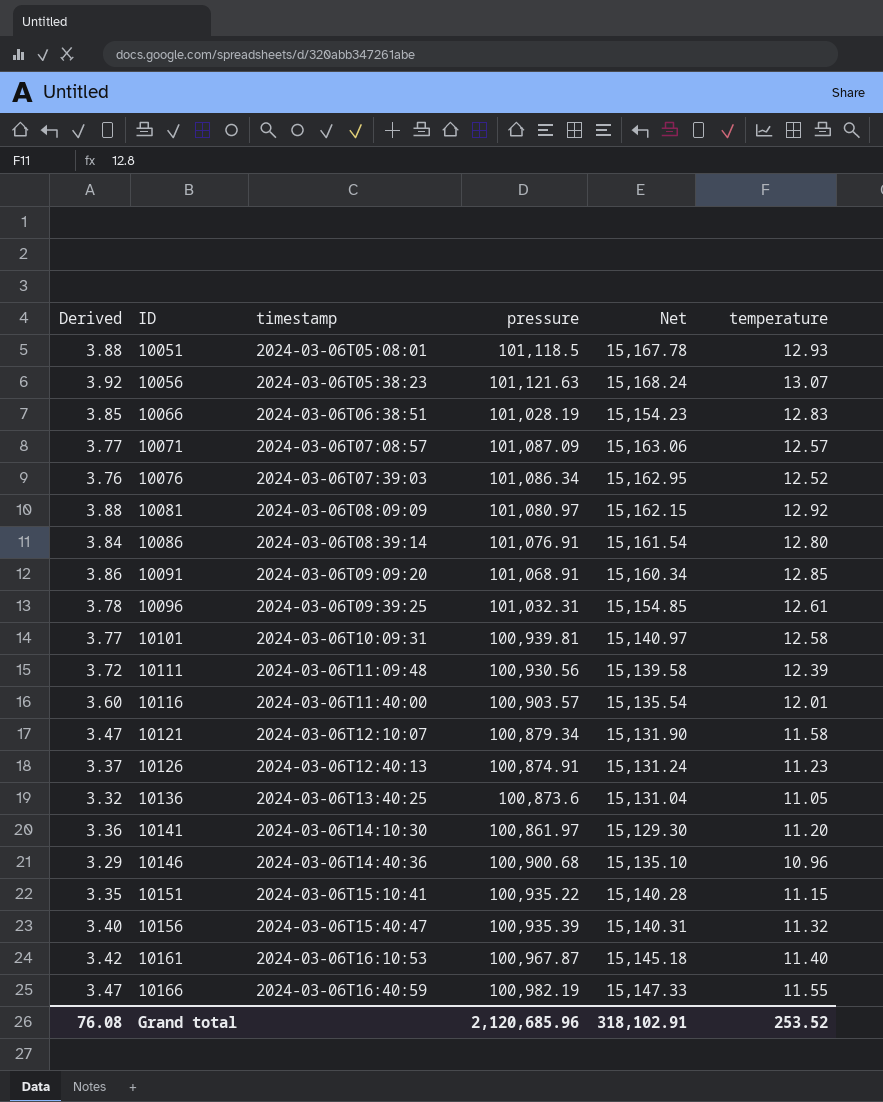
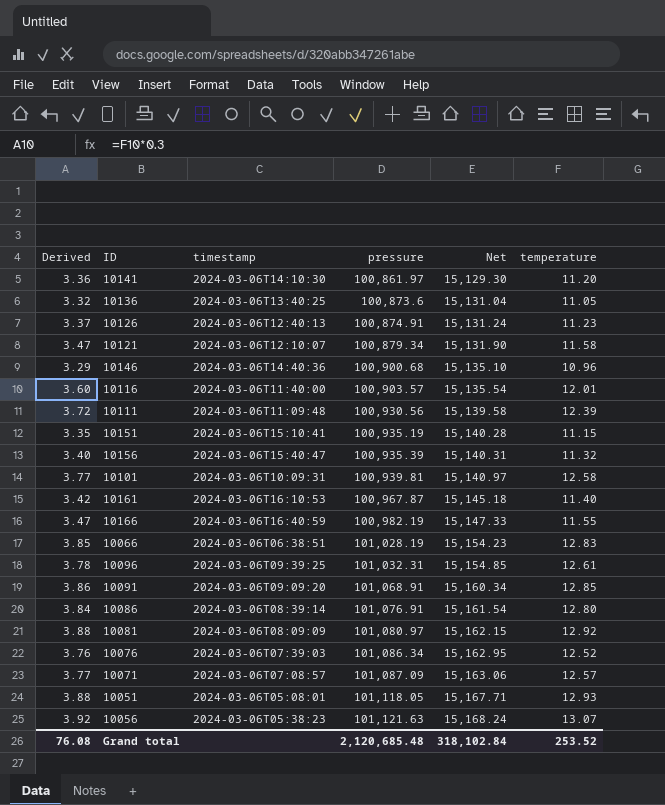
row order: ID ascending -> pressure ascending
10151 | pressure: 100,935.22 -> 100,935.19
10051 | pressure: 101,118.5 -> 101,118.05
10051 | Net: 15,167.78 -> 15,167.71
Grand total | pressure: 2,120,685.96 -> 2,120,685.48
Grand total | Net: 318,102.91 -> 318,102.84

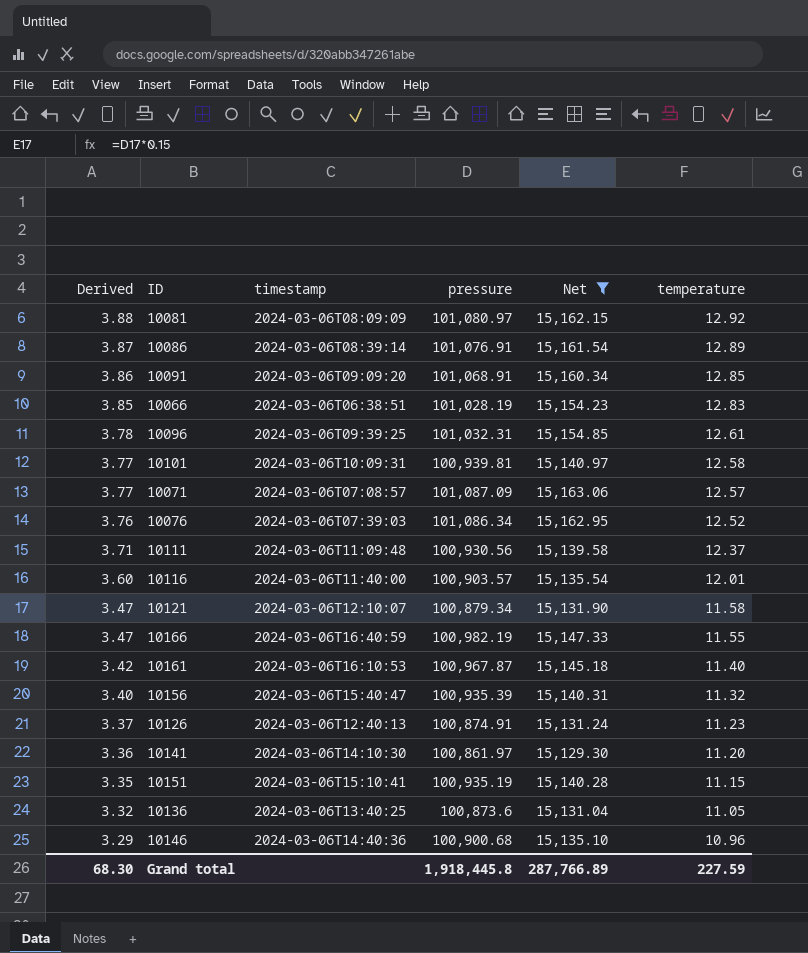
filter: none -> Net <= 15,163.06
row order: pressure ascending -> Derived descending
10086 | Derived: 3.84 -> 3.87
10086 | temperature: 12.80 -> 12.89
10111 | Derived: 3.72 -> 3.71
10111 | temperature: 12.39 -> 12.37
Grand total | Derived: 76.08 -> 68.30
Grand total | pressure: 2,120,685.48 -> 1,918,445.8
Grand total | Net: 318,102.84 -> 287,766.89
Grand total | temperature: 253.52 -> 227.59

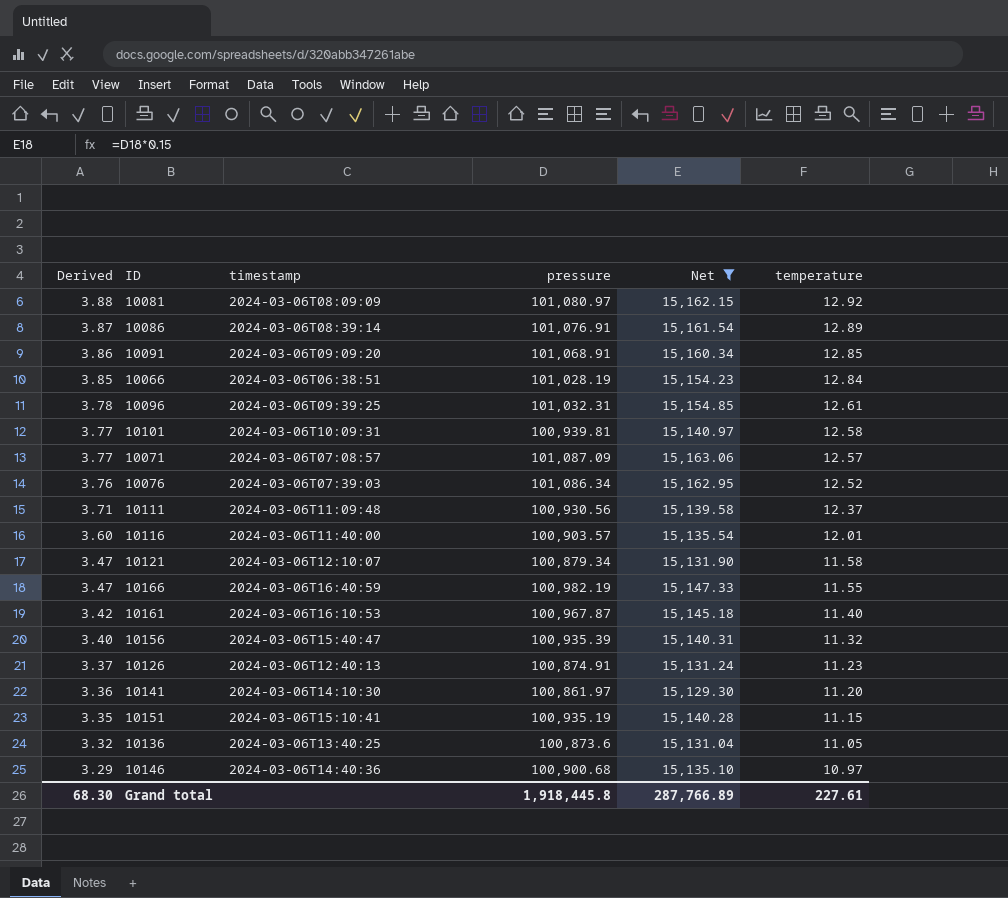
10066 | temperature: 12.83 -> 12.84
10146 | temperature: 10.96 -> 10.97
Grand total | temperature: 227.59 -> 227.61

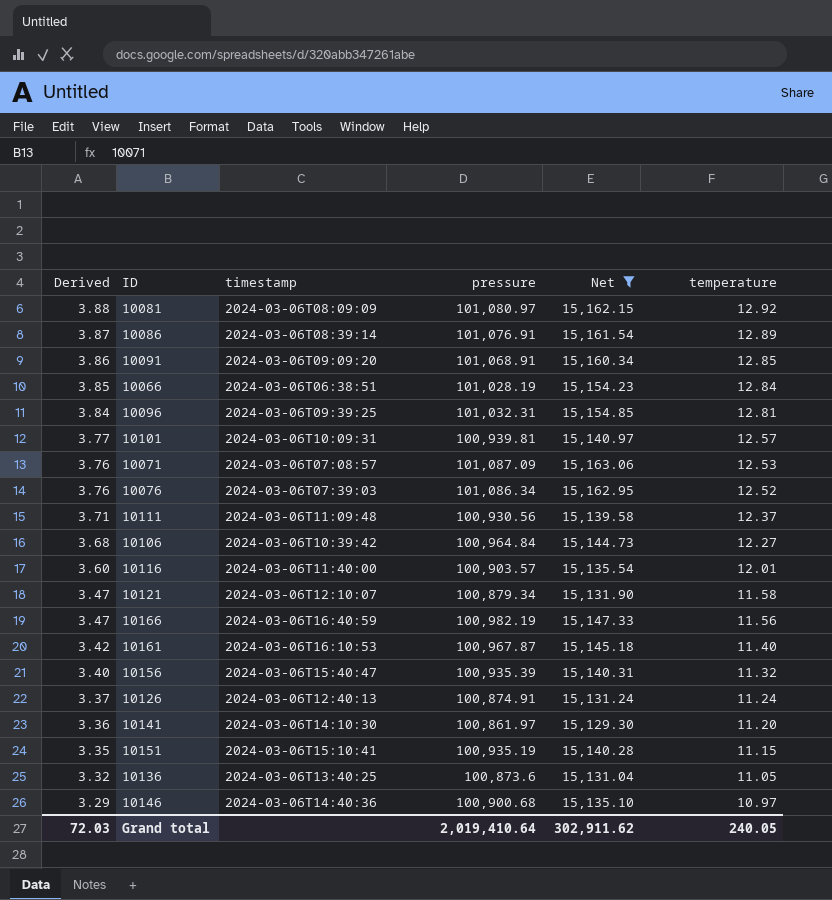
10096 | Derived: 3.78 -> 3.84
10096 | temperature: 12.61 -> 12.81
10101 | temperature: 12.58 -> 12.57
10071 | Derived: 3.77 -> 3.76
10071 | temperature: 12.57 -> 12.53
row 10106: none -> 3.68 | 2024-03-06T10:39:42 | 100,964.84 | 15,144.73 | 12.27
10166 | temperature: 11.55 -> 11.56
10126 | temperature: 11.23 -> 11.24
Grand total | Derived: 68.30 -> 72.03
Grand total | pressure: 1,918,445.8 -> 2,019,410.64
Grand total | Net: 287,766.89 -> 302,911.62
Grand total | temperature: 227.61 -> 240.05

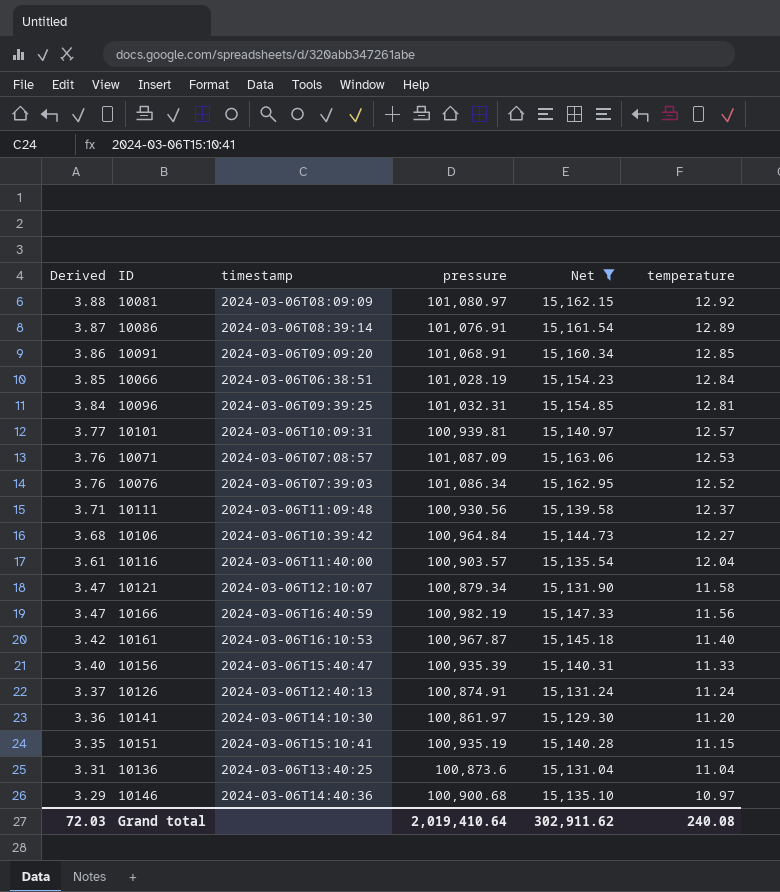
10116 | Derived: 3.60 -> 3.61
10116 | temperature: 12.01 -> 12.04
10156 | temperature: 11.32 -> 11.33
10136 | Derived: 3.32 -> 3.31
10136 | temperature: 11.05 -> 11.04
Grand total | temperature: 240.05 -> 240.08

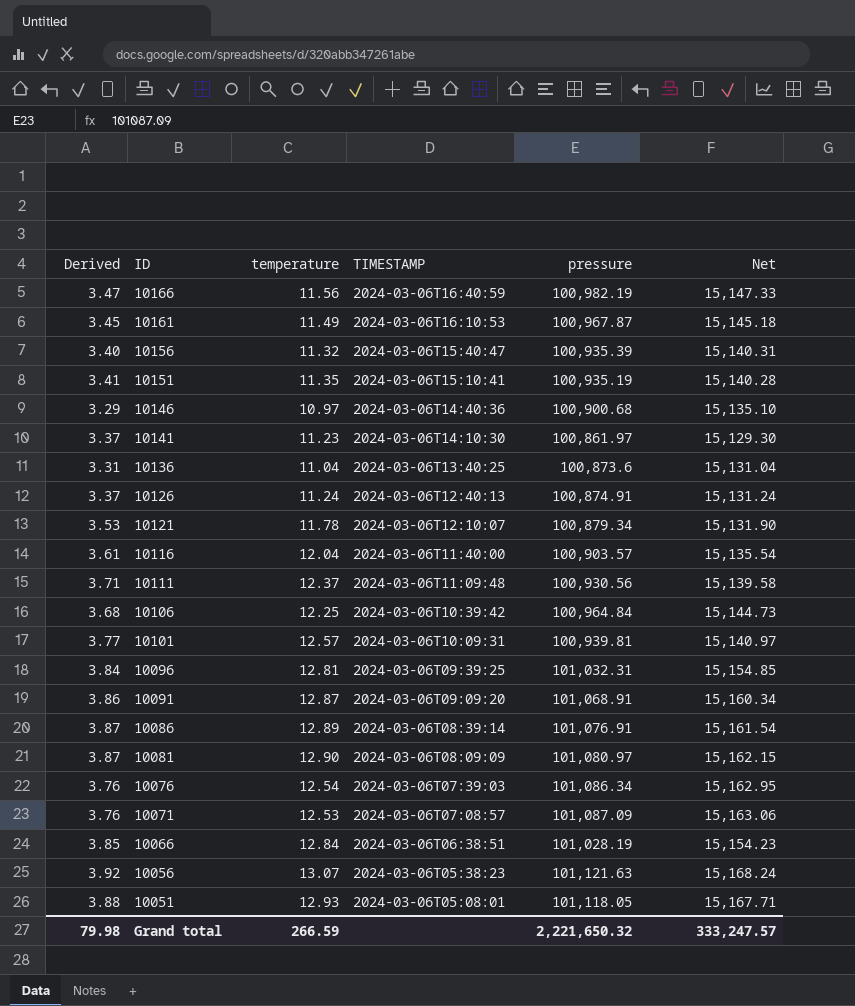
filter: Net <= 15,163.06 -> none
row order: Derived descending -> ID descending
column temperature | position: 6 -> 3
column name: timestamp -> TIMESTAMP
10161 | Derived: 3.42 -> 3.45
10161 | temperature: 11.40 -> 11.49
10156 | temperature: 11.33 -> 11.32
10151 | Derived: 3.35 -> 3.41
10151 | temperature: 11.15 -> 11.35
10141 | Derived: 3.36 -> 3.37
10141 | temperature: 11.20 -> 11.23
10121 | Derived: 3.47 -> 3.53
10121 | temperature: 11.58 -> 11.78
10106 | temperature: 12.27 -> 12.25
10091 | temperature: 12.85 -> 12.87
10081 | Derived: 3.88 -> 3.87
10081 | temperature: 12.92 -> 12.90
10076 | temperature: 12.52 -> 12.54
Grand total | Derived: 72.03 -> 79.98
Grand total | temperature: 240.08 -> 266.59
Grand total | pressure: 2,019,410.64 -> 2,221,650.32
Grand total | Net: 302,911.62 -> 333,247.57

